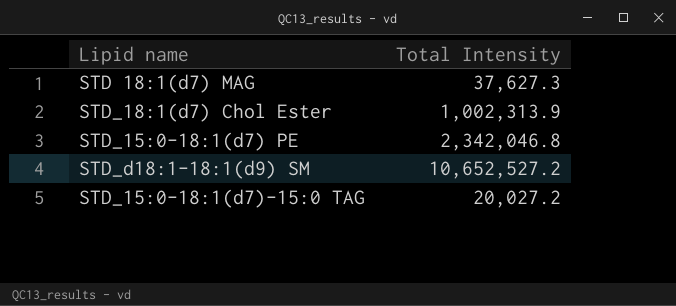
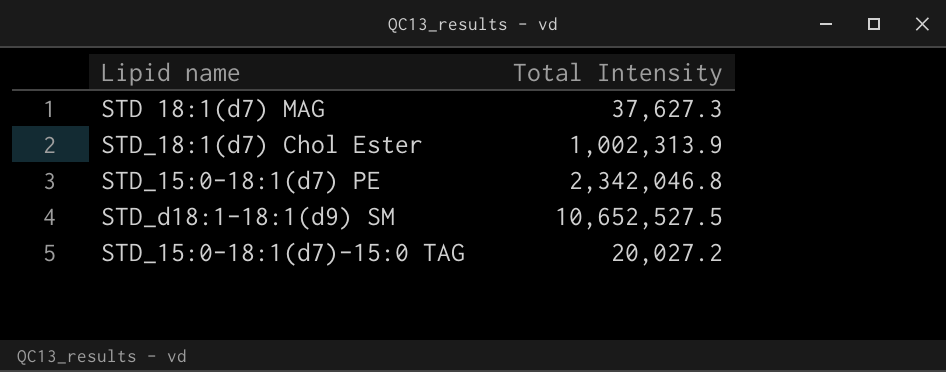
STD_d18:1-18:1(d9) SM | Total Intensity: 10,652,527.2 -> 10,652,527.5

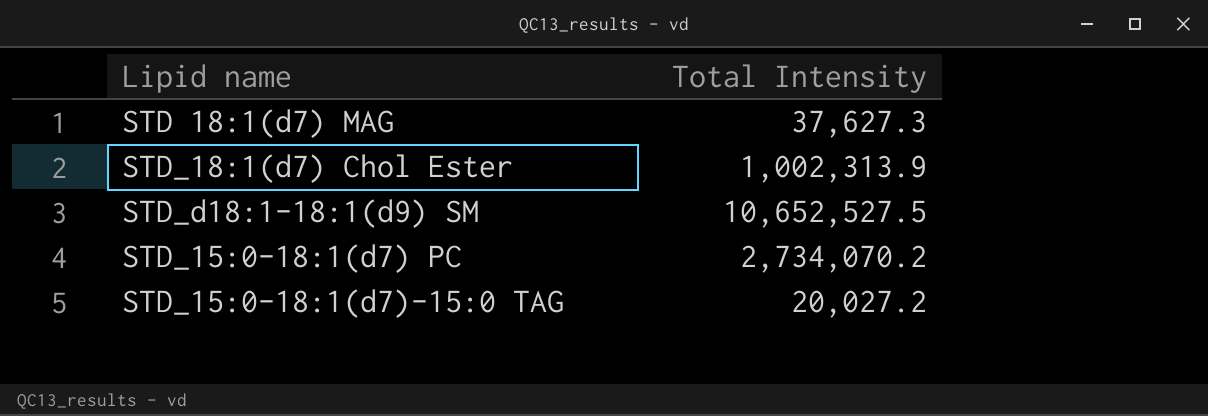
row STD_15:0-18:1(d7) PE: 2,342,046.8 -> none
row STD_15:0-18:1(d7) PC: none -> 2,734,070.2

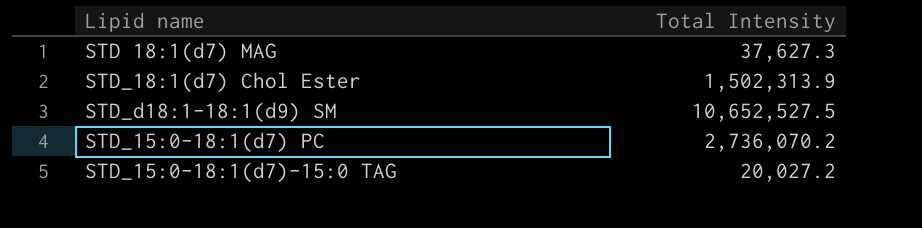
STD_18:1(d7) Chol Ester | Total Intensity: 1,002,313.9 -> 1,502,313.9
STD_15:0-18:1(d7) PC | Total Intensity: 2,734,070.2 -> 2,736,070.2

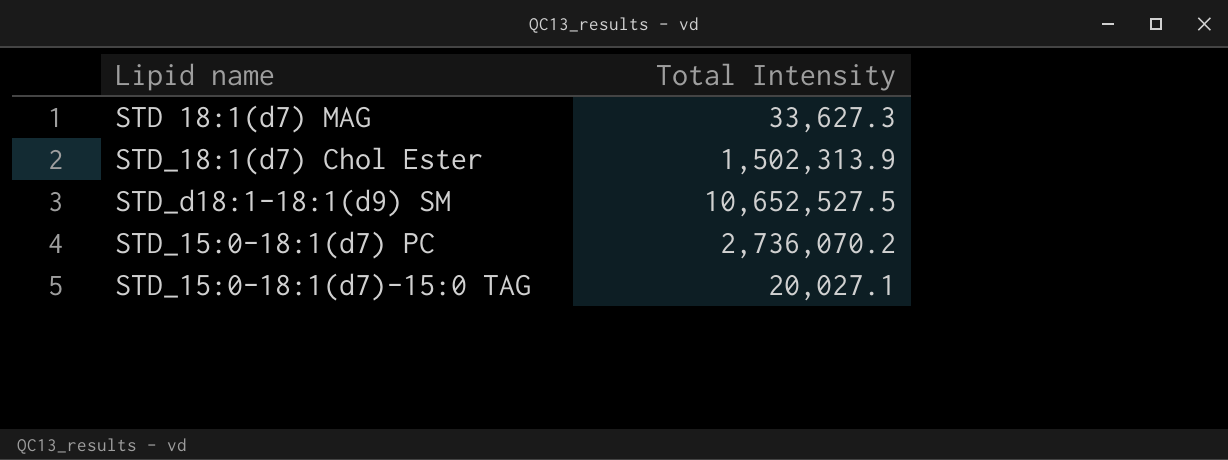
STD 18:1(d7) MAG | Total Intensity: 37,627.3 -> 33,627.3
STD_15:0-18:1(d7)-15:0 TAG | Total Intensity: 20,027.2 -> 20,027.1

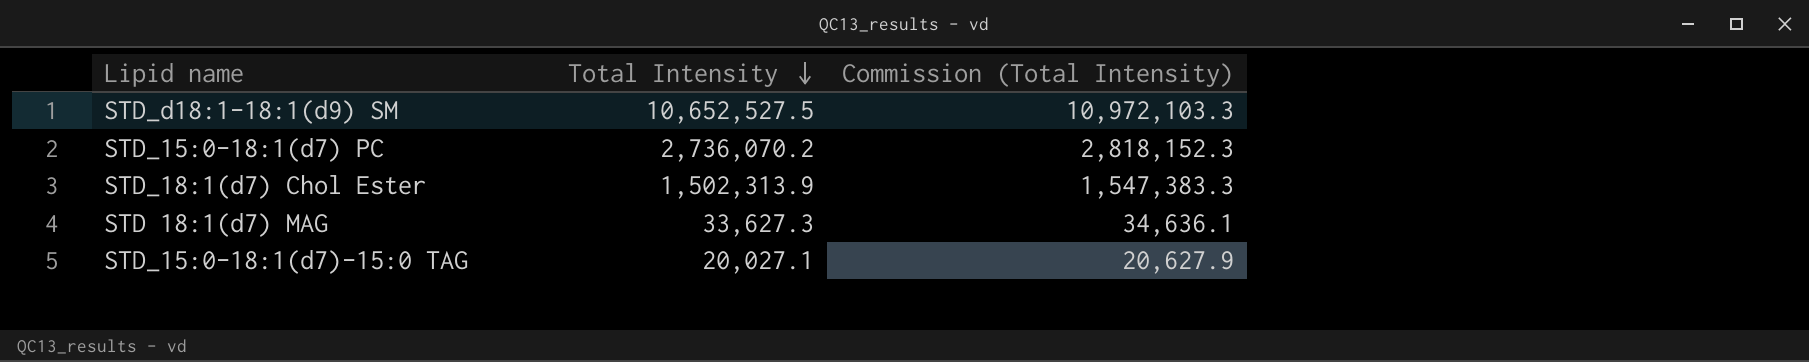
row order: none -> Total Intensity descending
column Commission (Total Intensity) | formula: none -> [Total Intensity] * 1.03

